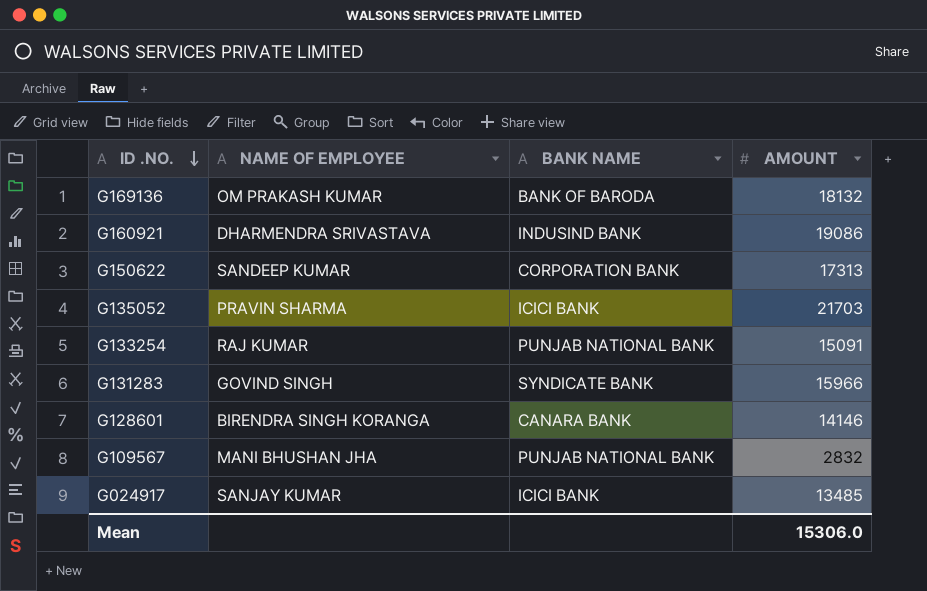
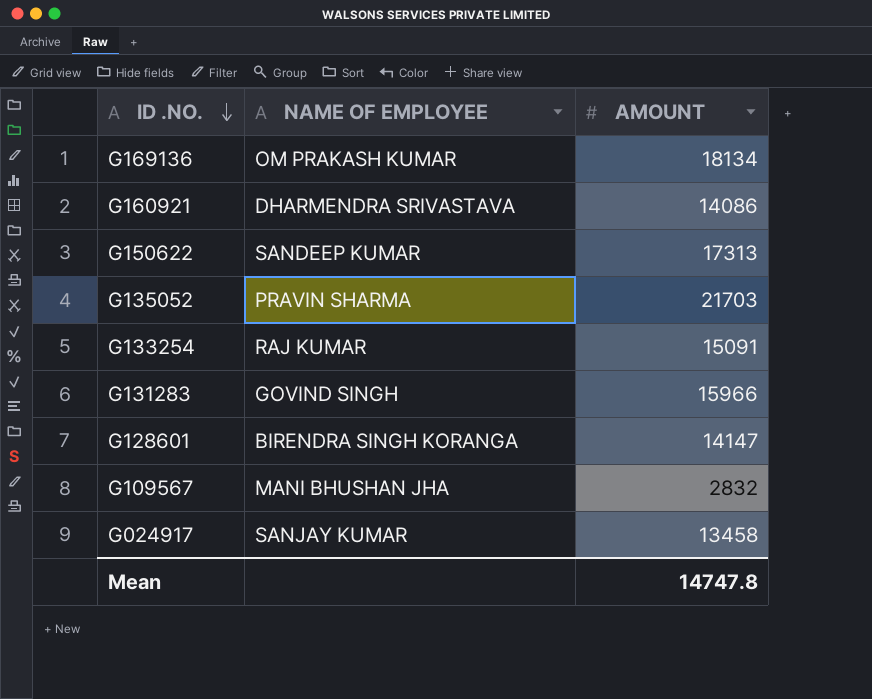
column BANK NAME | position: 3 -> none
G169136 | AMOUNT: 18132 -> 18134
G160921 | AMOUNT: 19086 -> 14086
G128601 | AMOUNT: 14146 -> 14147
G024917 | AMOUNT: 13485 -> 13458
Mean | AMOUNT: 15306.0 -> 14747.8

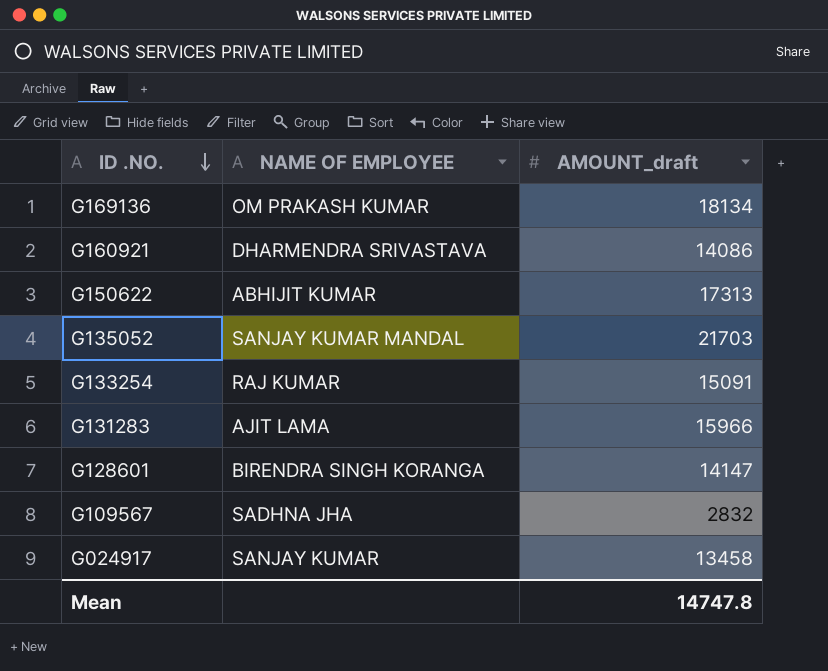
column name: AMOUNT -> AMOUNT_draft
G150622 | NAME OF EMPLOYEE: SANDEEP KUMAR -> ABHIJIT KUMAR
G135052 | NAME OF EMPLOYEE: PRAVIN SHARMA -> SANJAY KUMAR MANDAL
G131283 | NAME OF EMPLOYEE: GOVIND SINGH -> AJIT LAMA
G109567 | NAME OF EMPLOYEE: MANI BHUSHAN JHA -> SADHNA JHA

